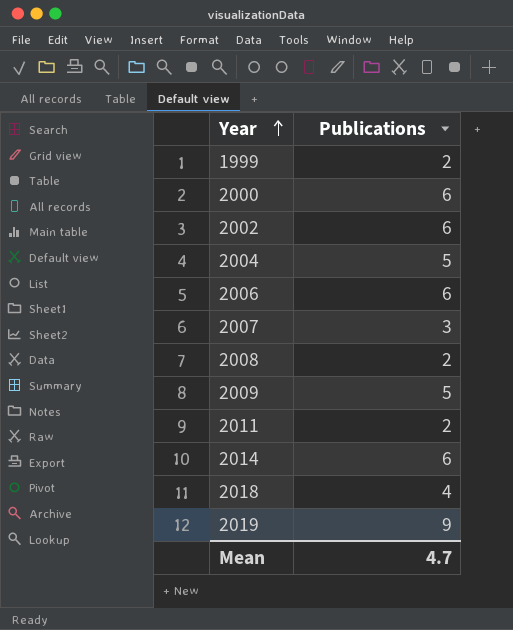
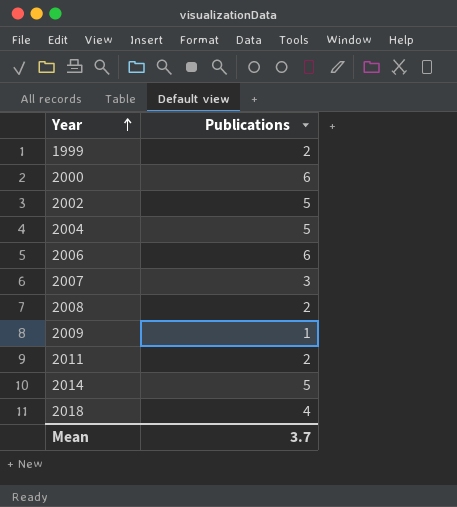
row 2019: 9 -> none
2002 | Publications: 6 -> 5
2009 | Publications: 5 -> 1
2014 | Publications: 6 -> 5
Mean | Publications: 4.7 -> 3.7

